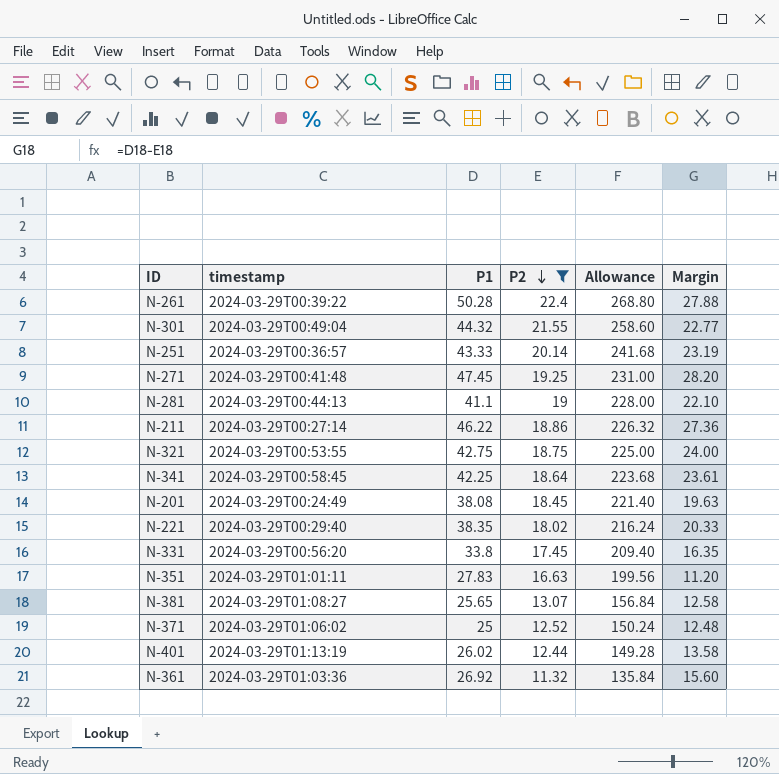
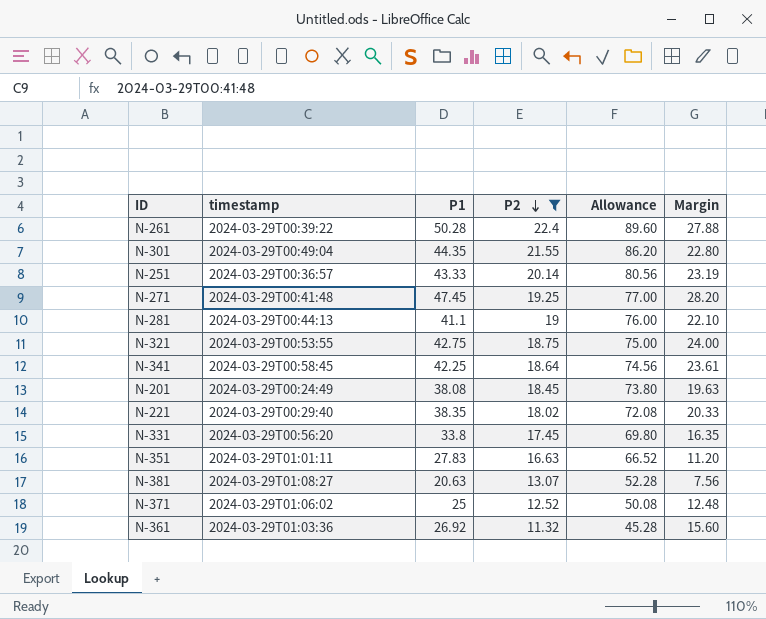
column Allowance | formula: [P2] * 12 -> [P2] * 4
row N-211: 2024-03-29T00:27:14 | 46.22 | 18.86 | 226.32 | 27.36 -> none
row N-401: 2024-03-29T01:13:19 | 26.02 | 12.44 | 149.28 | 13.58 -> none
N-301 | P1: 44.32 -> 44.35
N-301 | Margin: 22.77 -> 22.80
N-381 | P1: 25.65 -> 20.63
N-381 | Margin: 12.58 -> 7.56

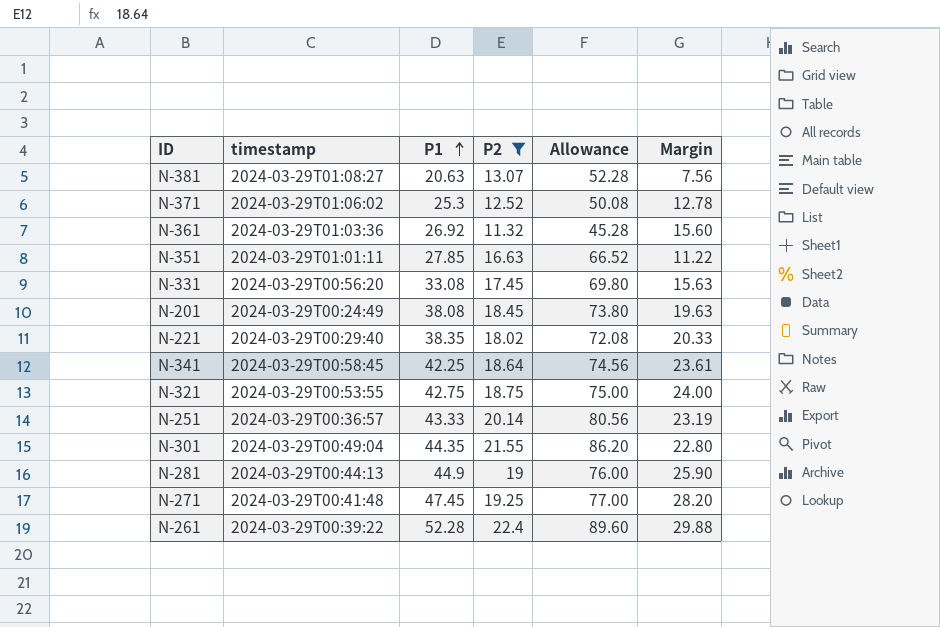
row order: P2 descending -> P1 ascending
N-371 | P1: 25 -> 25.3
N-371 | Margin: 12.48 -> 12.78
N-351 | P1: 27.83 -> 27.85
N-351 | Margin: 11.20 -> 11.22
N-331 | P1: 33.8 -> 33.08
N-331 | Margin: 16.35 -> 15.63
N-281 | P1: 41.1 -> 44.9
N-281 | Margin: 22.10 -> 25.90
N-261 | P1: 50.28 -> 52.28
N-261 | Margin: 27.88 -> 29.88

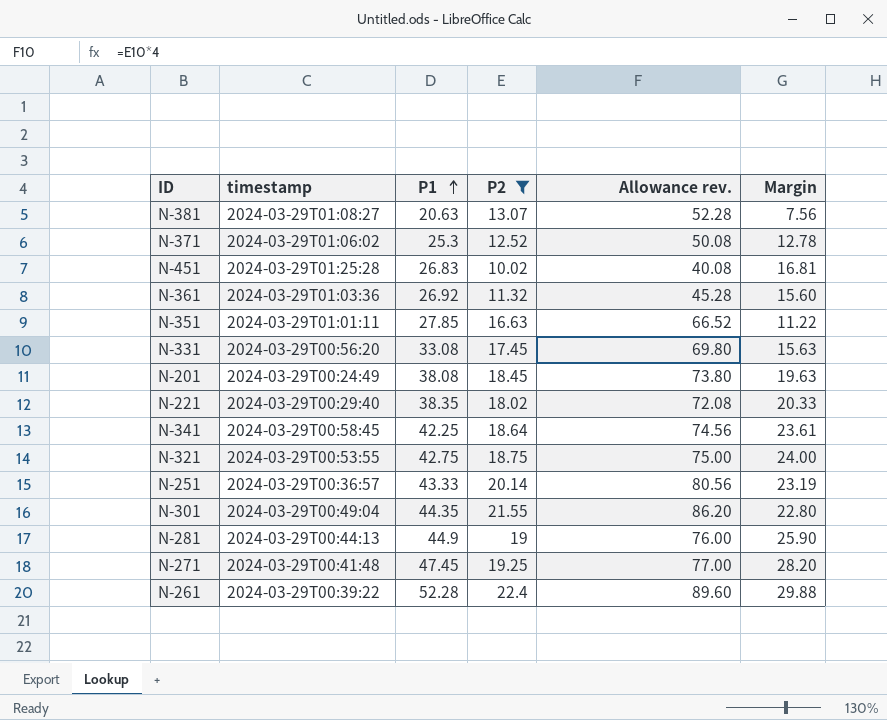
column name: Allowance -> Allowance rev.
row N-451: none -> 2024-03-29T01:25:28 | 26.83 | 10.02 | 40.08 | 16.81

